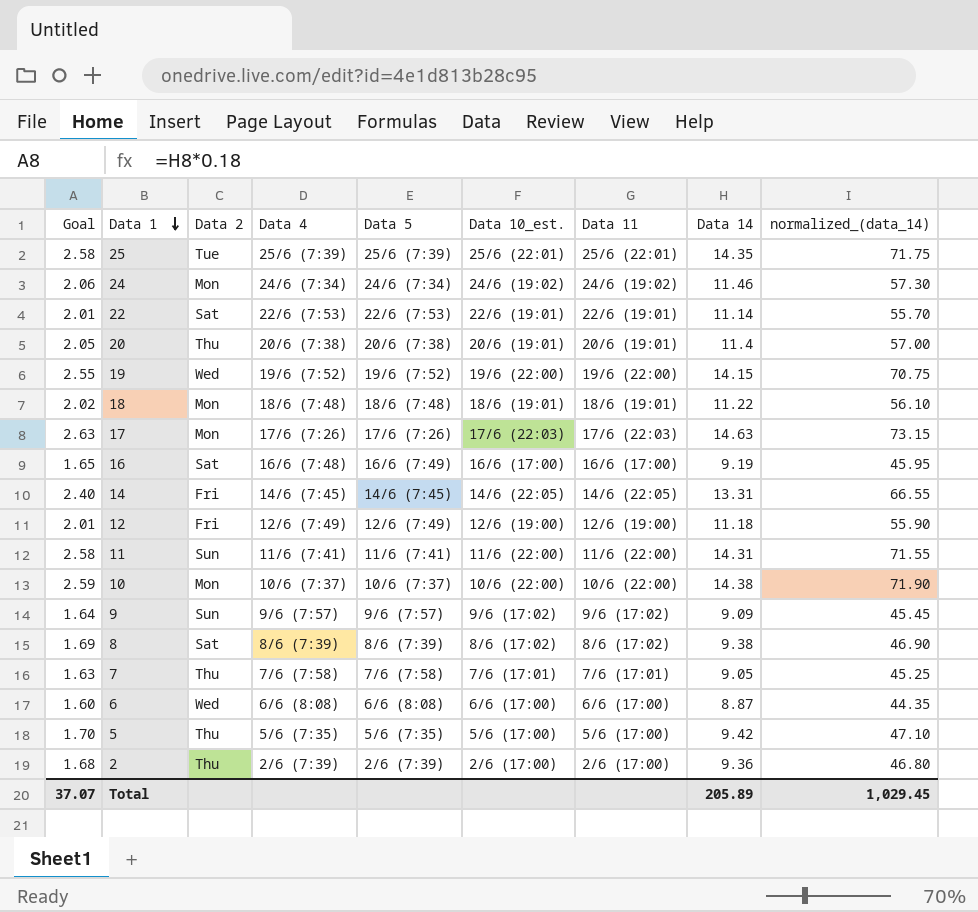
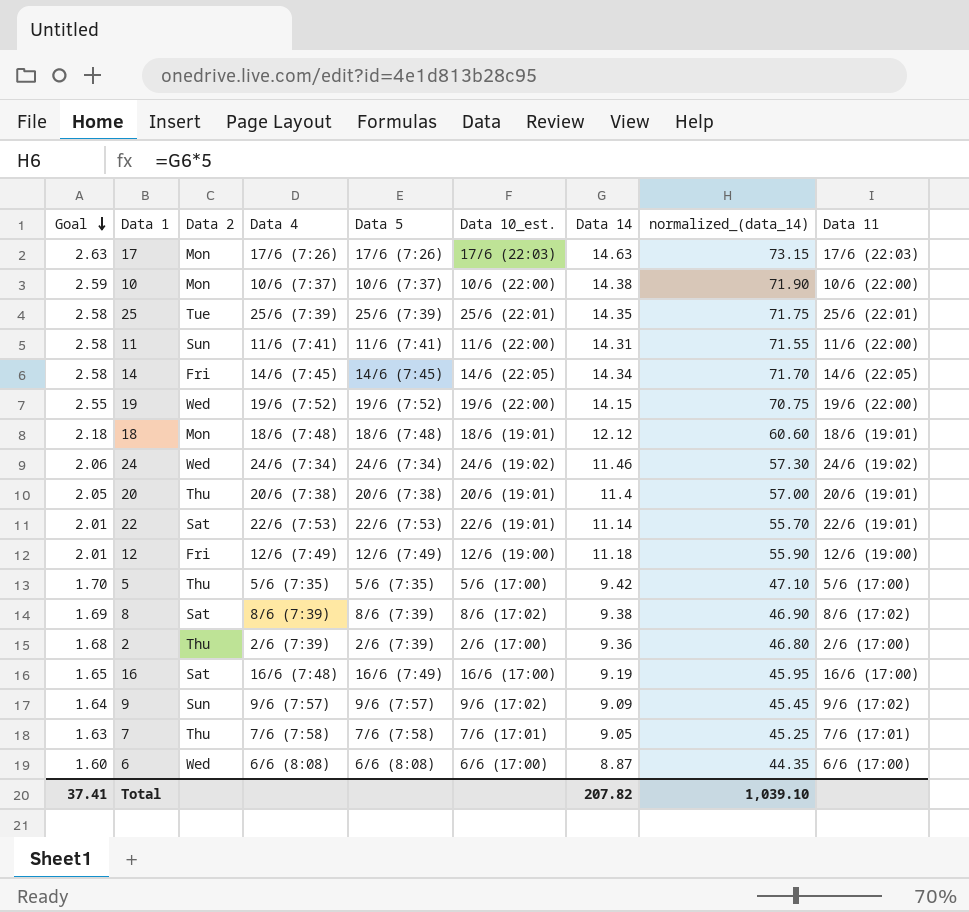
row order: Data 1 descending -> Goal descending
column Data 11 | position: 7 -> 9
14 | Goal: 2.40 -> 2.58
14 | Data 14: 13.31 -> 14.34
14 | normalized_(data_14): 66.55 -> 71.70
18 | Goal: 2.02 -> 2.18
18 | Data 14: 11.22 -> 12.12
18 | normalized_(data_14): 56.10 -> 60.60
24 | Data 2: Mon -> Wed
Total | Goal: 37.07 -> 37.41
Total | Data 14: 205.89 -> 207.82
Total | normalized_(data_14): 1,029.45 -> 1,039.10

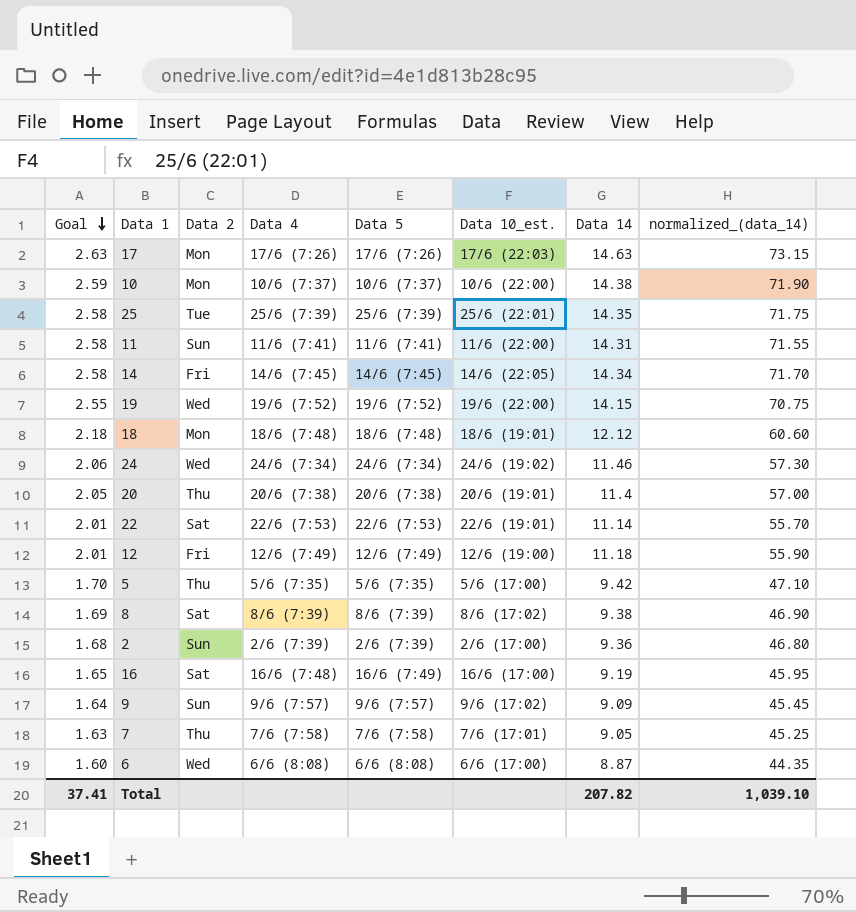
column Data 11 | position: 9 -> none
2 | Data 2: Thu -> Sun

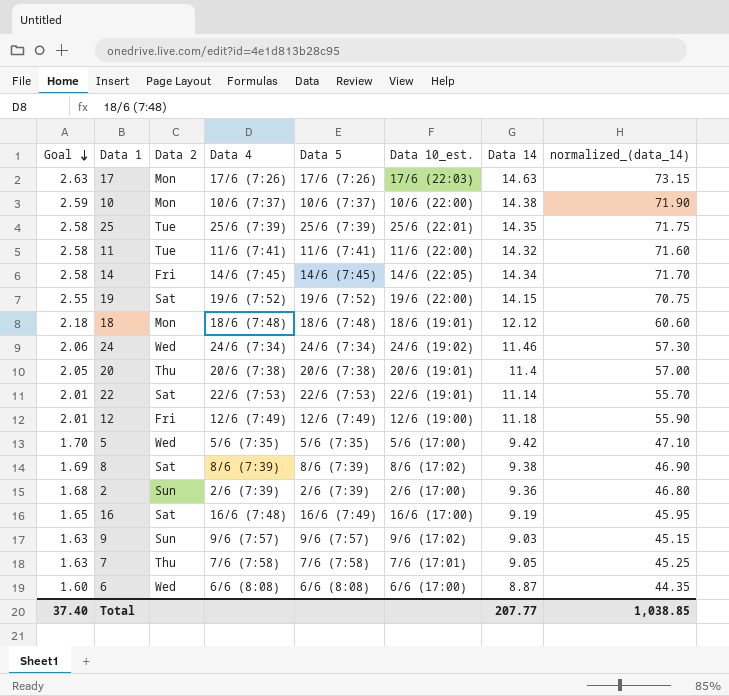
11 | Data 2: Sun -> Tue
11 | Data 14: 14.31 -> 14.32
11 | normalized_(data_14): 71.55 -> 71.60
19 | Data 2: Wed -> Sat
5 | Data 2: Thu -> Wed
9 | Goal: 1.64 -> 1.63
9 | Data 14: 9.09 -> 9.03
9 | normalized_(data_14): 45.45 -> 45.15
Total | Goal: 37.41 -> 37.40
Total | Data 14: 207.82 -> 207.77
Total | normalized_(data_14): 1,039.10 -> 1,038.85

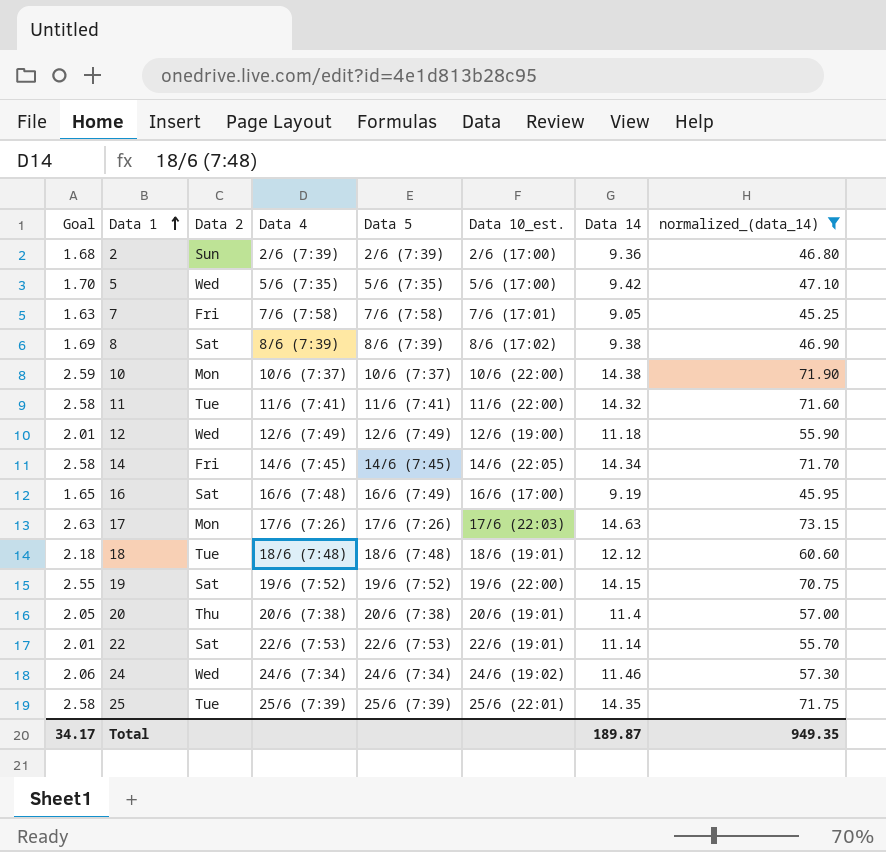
filter: none -> normalized_(data_14) >= 45.25
row order: Goal descending -> Data 1 ascending
7 | Data 2: Thu -> Fri
12 | Data 2: Fri -> Wed
18 | Data 2: Mon -> Tue
Total | Goal: 37.40 -> 34.17
Total | Data 14: 207.77 -> 189.87
Total | normalized_(data_14): 1,038.85 -> 949.35

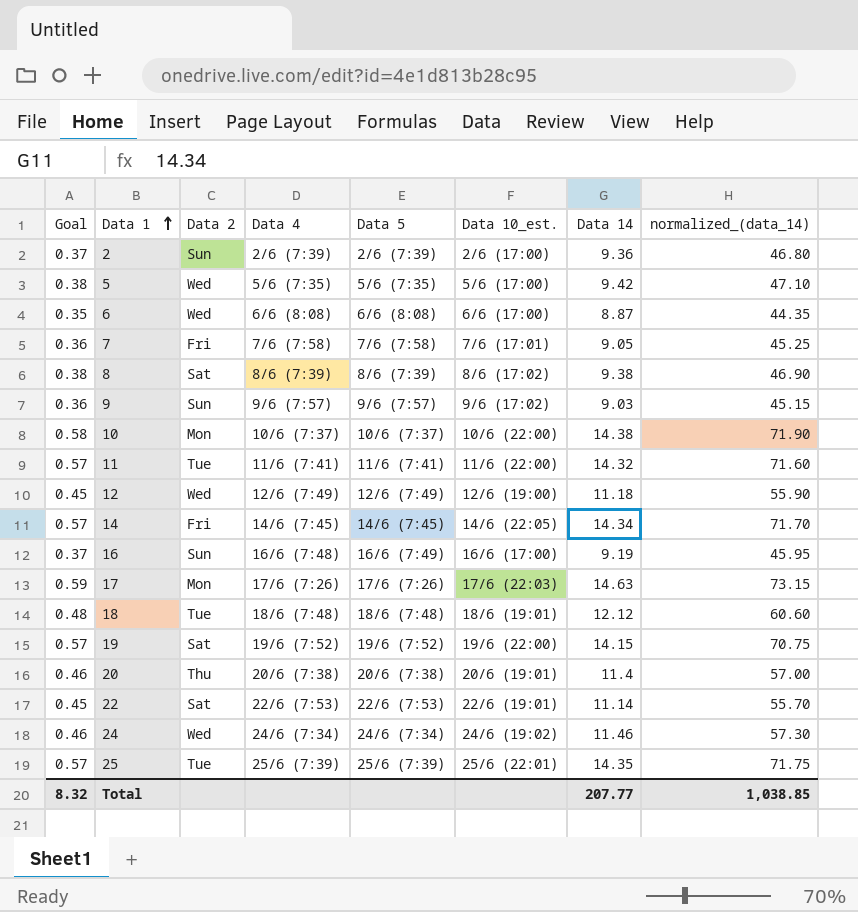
filter: normalized_(data_14) >= 45.25 -> none
column Goal | formula: [Data 14] * 0.18 -> [Data 14] * 0.04
16 | Data 2: Sat -> Sun
Total | Goal: 34.17 -> 8.32
Total | Data 14: 189.87 -> 207.77
Total | normalized_(data_14): 949.35 -> 1,038.85

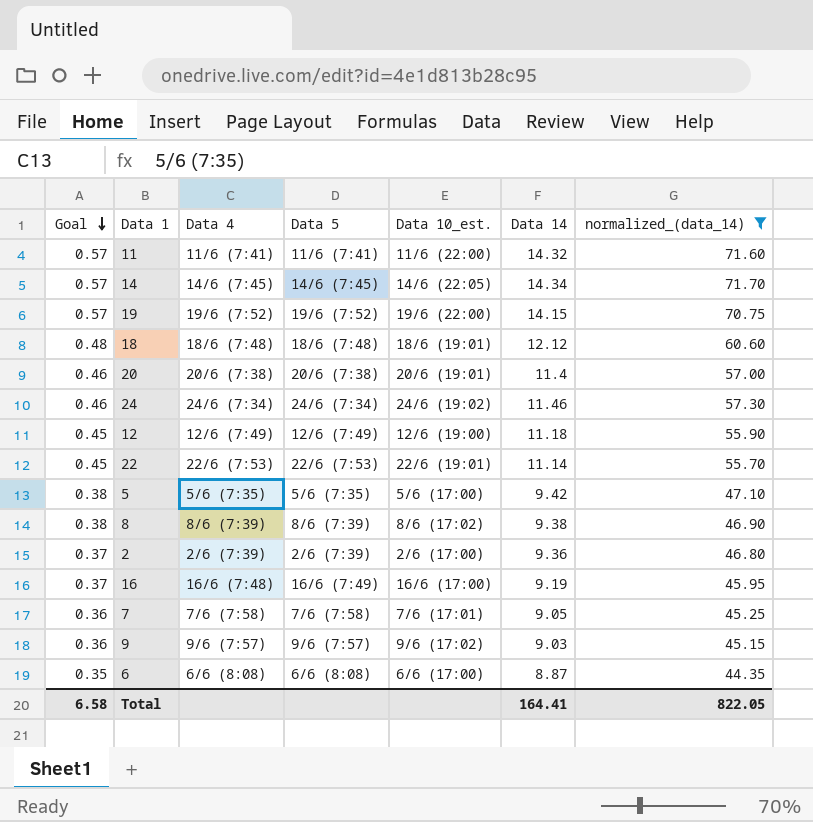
filter: none -> normalized_(data_14) <= 71.70
row order: Data 1 ascending -> Goal descending
column Data 2 | position: 3 -> none
Total | Goal: 8.32 -> 6.58
Total | Data 14: 207.77 -> 164.41
Total | normalized_(data_14): 1,038.85 -> 822.05

